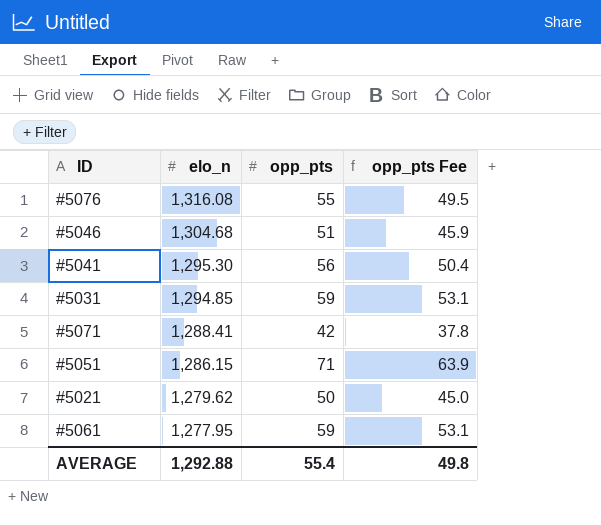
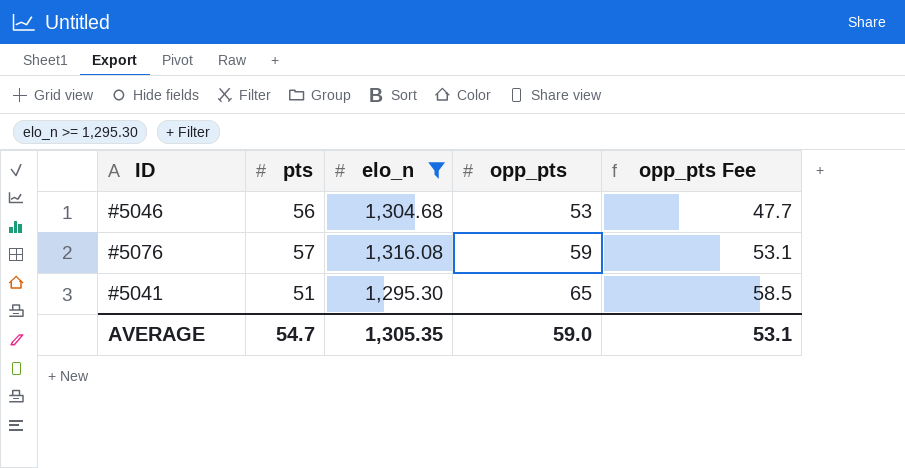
filter: none -> elo_n >= 1,295.30
row order: elo_n descending -> opp_pts ascending
column pts | position: none -> 2
#5046 | opp_pts: 51 -> 53
#5046 | opp_pts Fee: 45.9 -> 47.7
#5076 | opp_pts: 55 -> 59
#5076 | opp_pts Fee: 49.5 -> 53.1
#5041 | opp_pts: 56 -> 65
#5041 | opp_pts Fee: 50.4 -> 58.5
AVERAGE | elo_n: 1,292.88 -> 1,305.35
AVERAGE | opp_pts: 55.4 -> 59.0
AVERAGE | opp_pts Fee: 49.8 -> 53.1

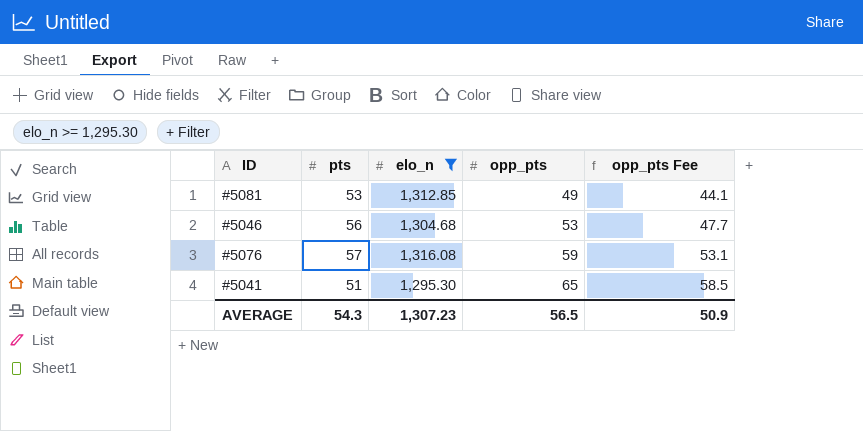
row #5081: none -> 53 | 1,312.85 | 49 | 44.1
AVERAGE | pts: 54.7 -> 54.3
AVERAGE | elo_n: 1,305.35 -> 1,307.23
AVERAGE | opp_pts: 59.0 -> 56.5
AVERAGE | opp_pts Fee: 53.1 -> 50.9

